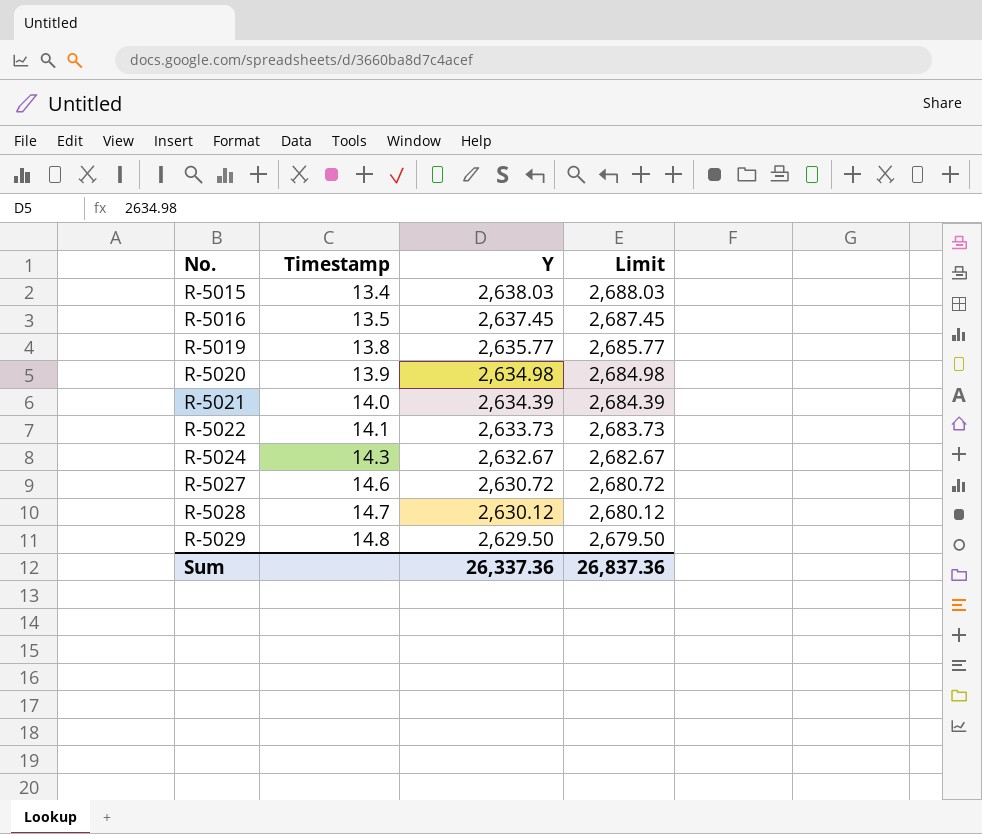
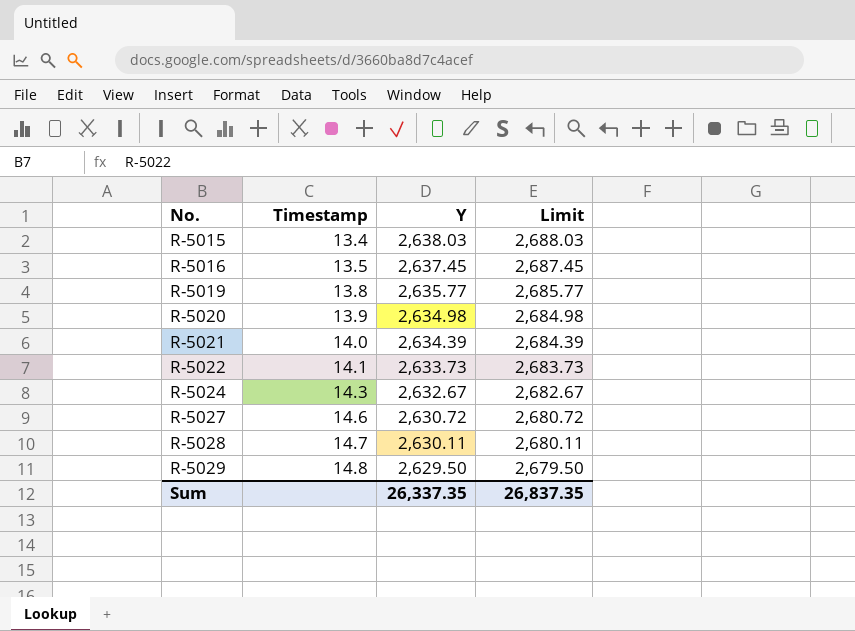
R-5028 | Y: 2,630.12 -> 2,630.11
R-5028 | Limit: 2,680.12 -> 2,680.11
Sum | Y: 26,337.36 -> 26,337.35
Sum | Limit: 26,837.36 -> 26,837.35

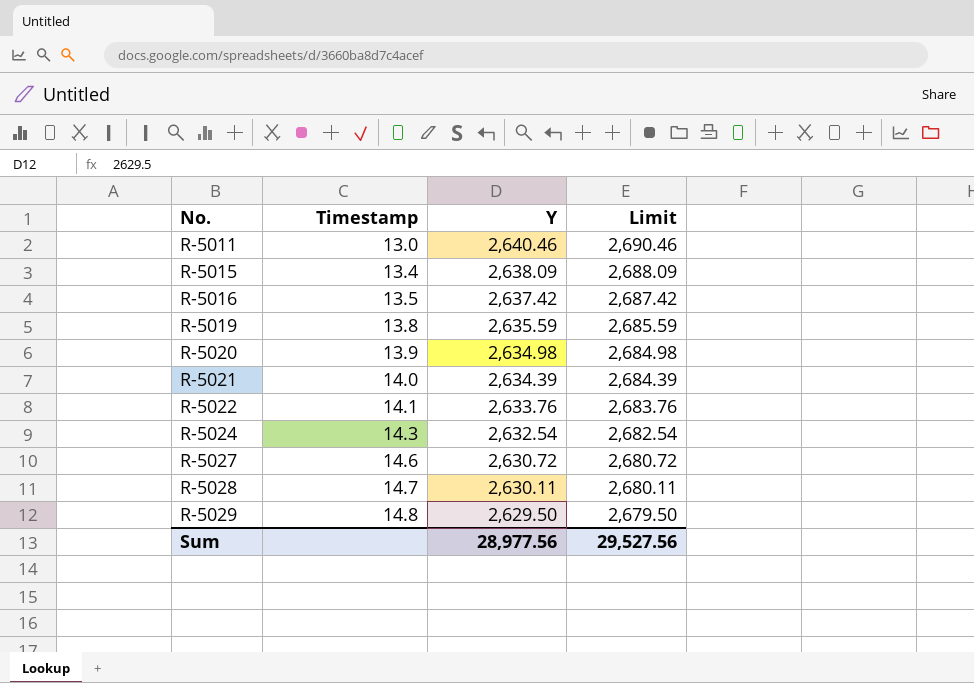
row R-5011: none -> 13.0 | 2,640.46 | 2,690.46
R-5015 | Y: 2,638.03 -> 2,638.09
R-5015 | Limit: 2,688.03 -> 2,688.09
R-5016 | Y: 2,637.45 -> 2,637.42
R-5016 | Limit: 2,687.45 -> 2,687.42
R-5019 | Y: 2,635.77 -> 2,635.59
R-5019 | Limit: 2,685.77 -> 2,685.59
R-5022 | Y: 2,633.73 -> 2,633.76
R-5022 | Limit: 2,683.73 -> 2,683.76
R-5024 | Y: 2,632.67 -> 2,632.54
R-5024 | Limit: 2,682.67 -> 2,682.54
Sum | Y: 26,337.35 -> 28,977.56
Sum | Limit: 26,837.35 -> 29,527.56

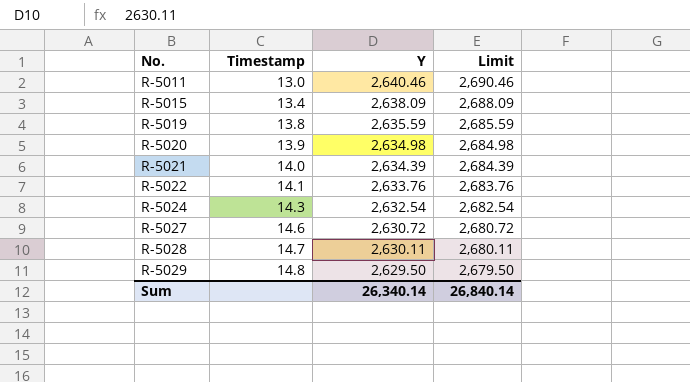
row R-5016: 13.5 | 2,637.42 | 2,687.42 -> none
Sum | Y: 28,977.56 -> 26,340.14
Sum | Limit: 29,527.56 -> 26,840.14

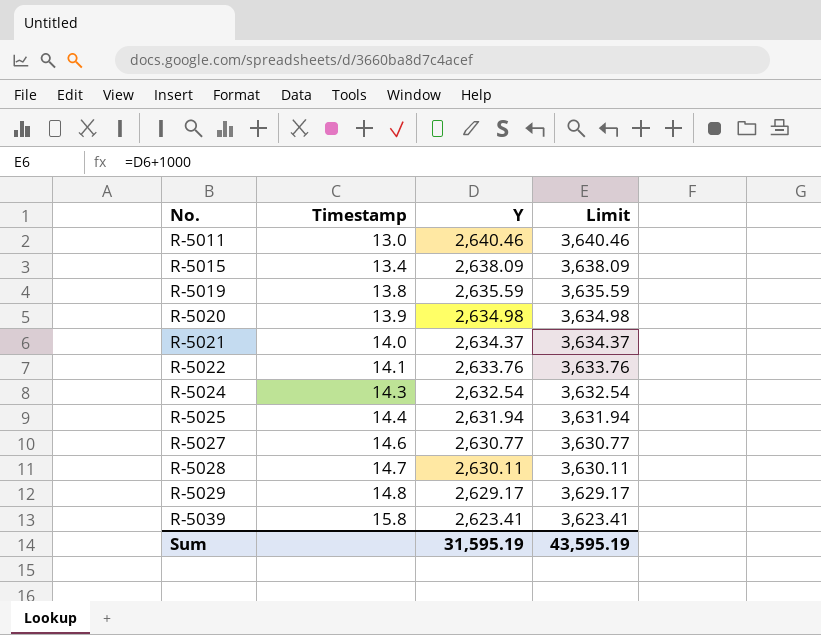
column Limit | formula: [Y] + 50 -> [Y] + 1000
R-5021 | Y: 2,634.39 -> 2,634.37
row R-5025: none -> 14.4 | 2,631.94 | 3,631.94
R-5027 | Y: 2,630.72 -> 2,630.77
R-5029 | Y: 2,629.50 -> 2,629.17
row R-5039: none -> 15.8 | 2,623.41 | 3,623.41
Sum | Y: 26,340.14 -> 31,595.19
Sum | Limit: 26,840.14 -> 43,595.19

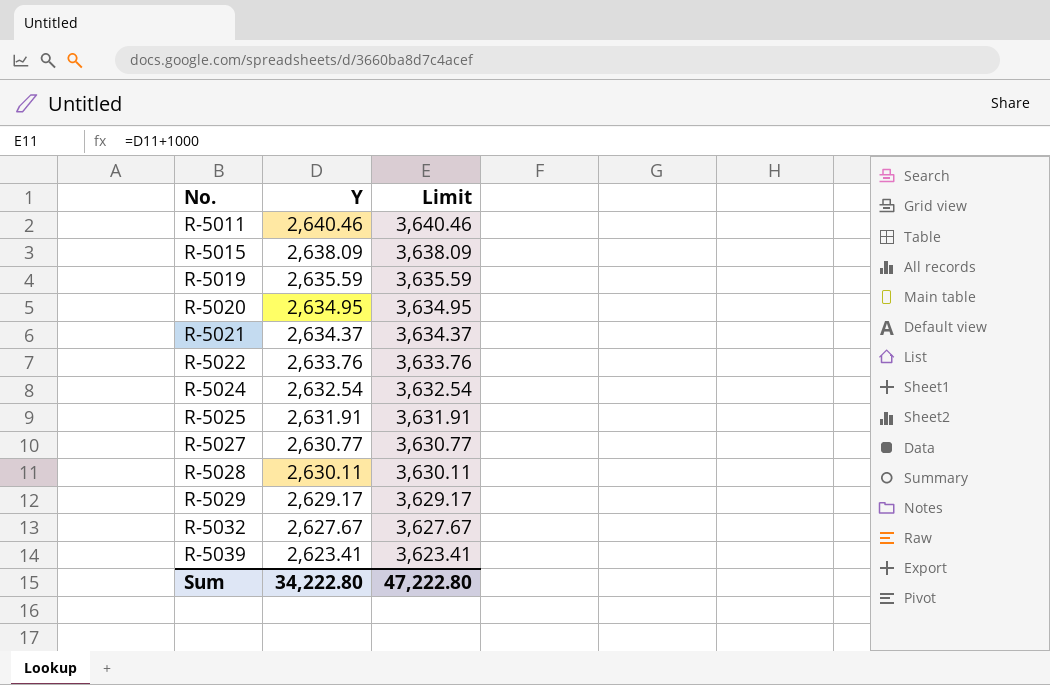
column Timestamp | position: 2 -> none
R-5020 | Y: 2,634.98 -> 2,634.95
R-5020 | Limit: 3,634.98 -> 3,634.95
R-5025 | Y: 2,631.94 -> 2,631.91
R-5025 | Limit: 3,631.94 -> 3,631.91
row R-5032: none -> 2,627.67 | 3,627.67
Sum | Y: 31,595.19 -> 34,222.80
Sum | Limit: 43,595.19 -> 47,222.80

